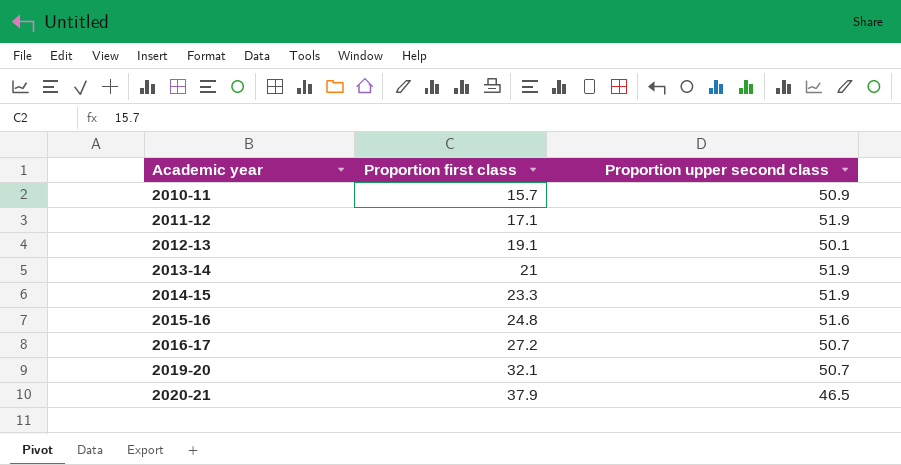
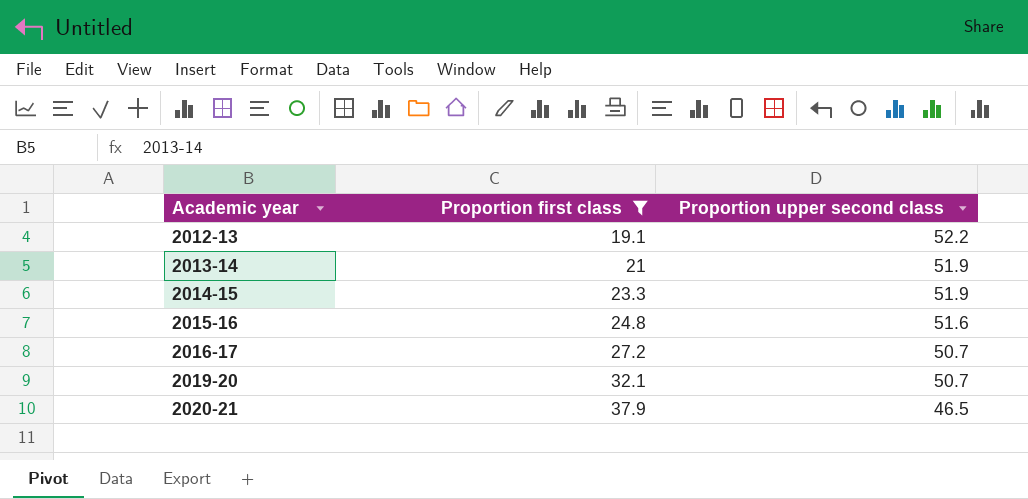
filter: none -> Proportion first class >= 19.1
2012-13 | Proportion upper second class: 50.1 -> 52.2

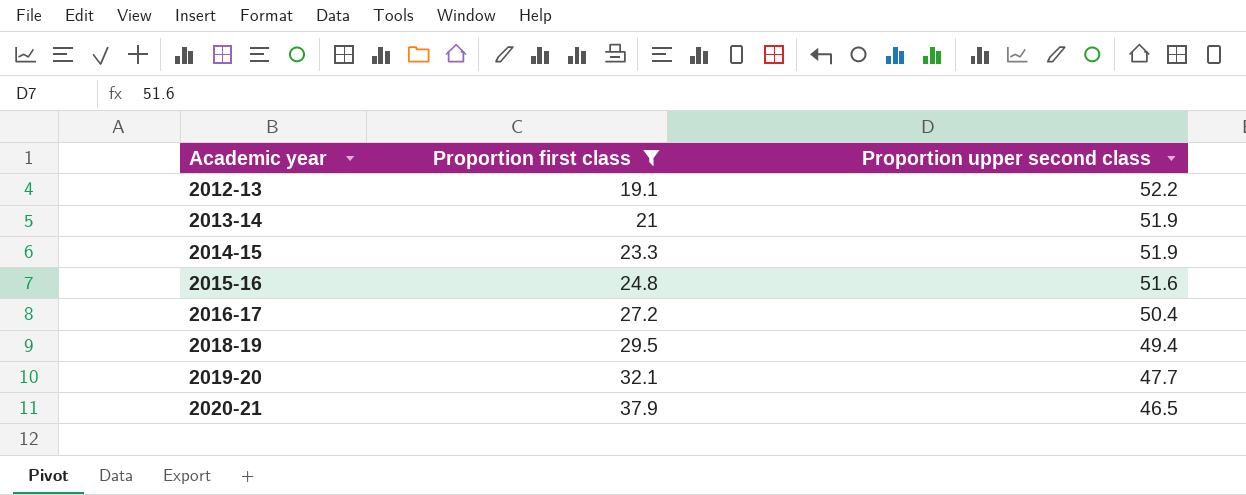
2016-17 | Proportion upper second class: 50.7 -> 50.4
row 2018-19: none -> 29.5 | 49.4
2019-20 | Proportion upper second class: 50.7 -> 47.7

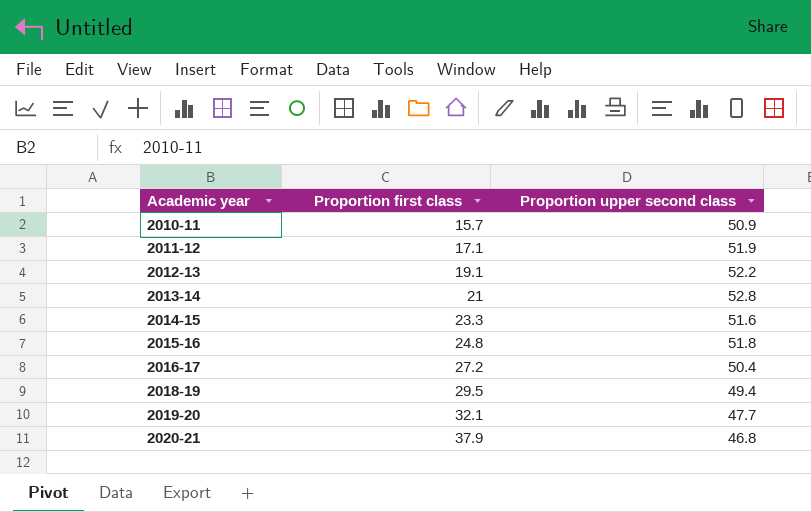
filter: Proportion first class >= 19.1 -> none
2013-14 | Proportion upper second class: 51.9 -> 52.8
2014-15 | Proportion upper second class: 51.9 -> 51.6
2015-16 | Proportion upper second class: 51.6 -> 51.8
2020-21 | Proportion upper second class: 46.5 -> 46.8

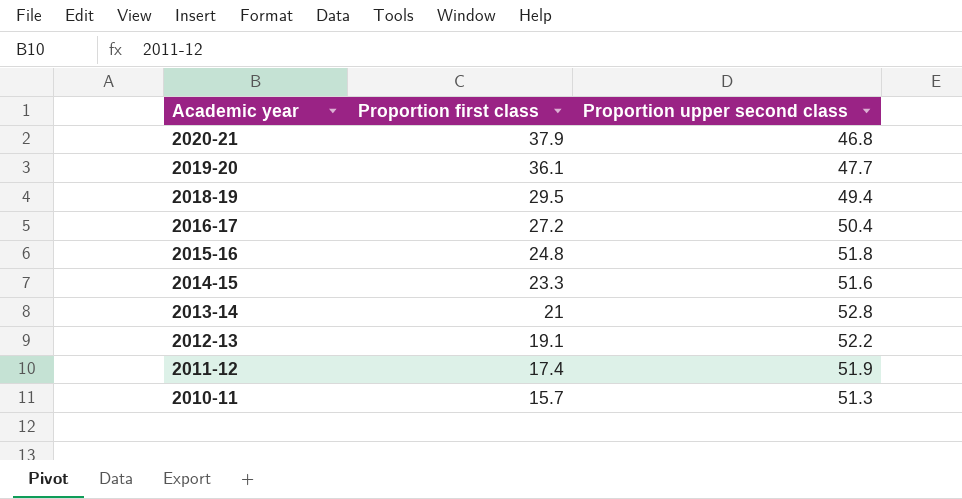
row order: Academic year ascending -> Academic year descending
2019-20 | Proportion first class: 32.1 -> 36.1
2011-12 | Proportion first class: 17.1 -> 17.4
2010-11 | Proportion upper second class: 50.9 -> 51.3

